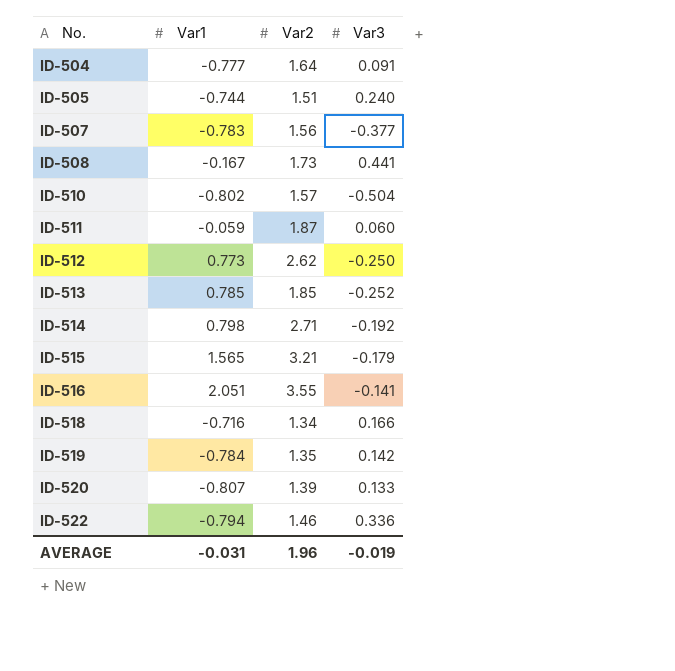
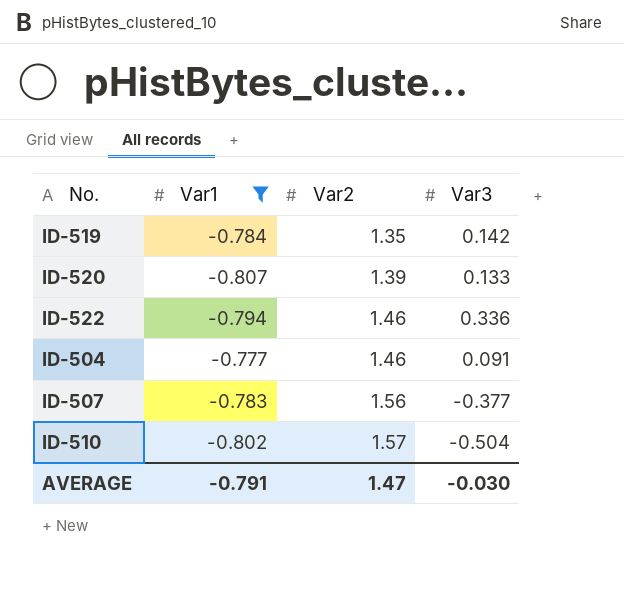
filter: none -> Var1 <= -0.777
row order: No. ascending -> Var2 ascending
ID-504 | Var2: 1.64 -> 1.46
AVERAGE | Var1: -0.031 -> -0.791
AVERAGE | Var2: 1.96 -> 1.47
AVERAGE | Var3: -0.019 -> -0.030

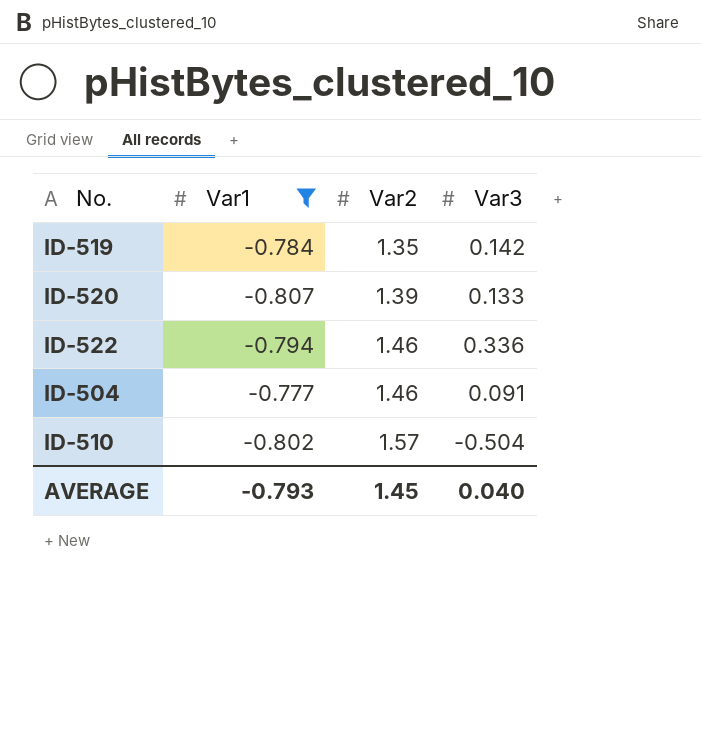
row ID-507: -0.783 | 1.56 | -0.377 -> none
AVERAGE | Var1: -0.791 -> -0.793
AVERAGE | Var2: 1.47 -> 1.45
AVERAGE | Var3: -0.030 -> 0.040

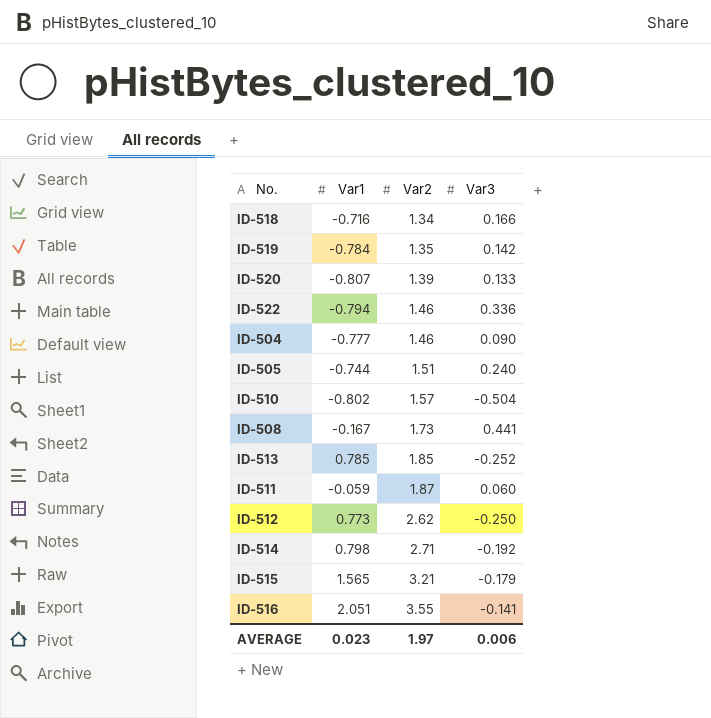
filter: Var1 <= -0.777 -> none
ID-504 | Var3: 0.091 -> 0.090
AVERAGE | Var1: -0.793 -> 0.023
AVERAGE | Var2: 1.45 -> 1.97
AVERAGE | Var3: 0.040 -> 0.006

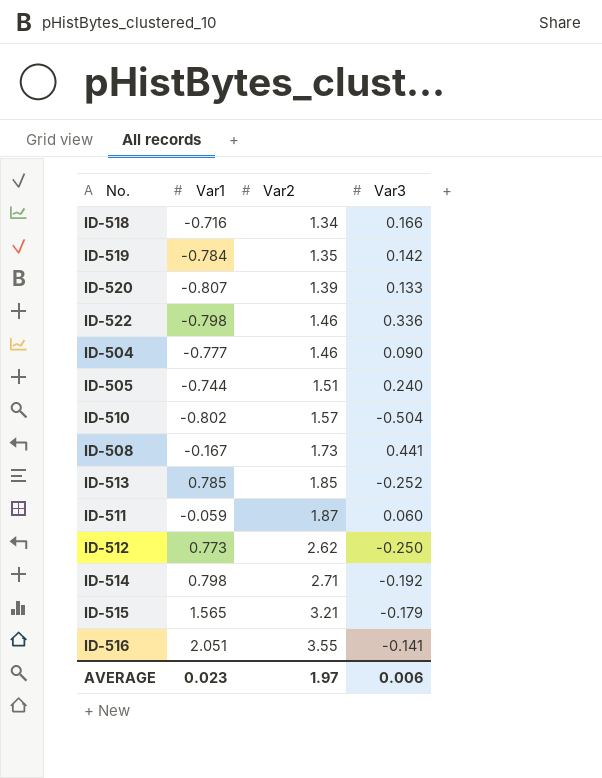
ID-522 | Var1: -0.794 -> -0.798

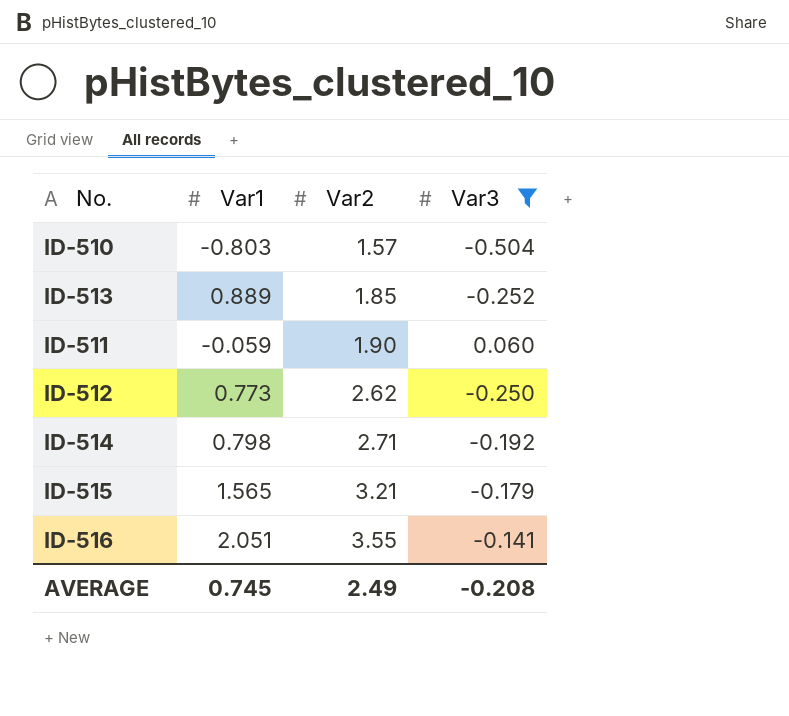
filter: none -> Var3 <= 0.060
ID-510 | Var1: -0.802 -> -0.803
ID-513 | Var1: 0.785 -> 0.889
ID-511 | Var2: 1.87 -> 1.90
AVERAGE | Var1: 0.023 -> 0.745
AVERAGE | Var2: 1.97 -> 2.49
AVERAGE | Var3: 0.006 -> -0.208

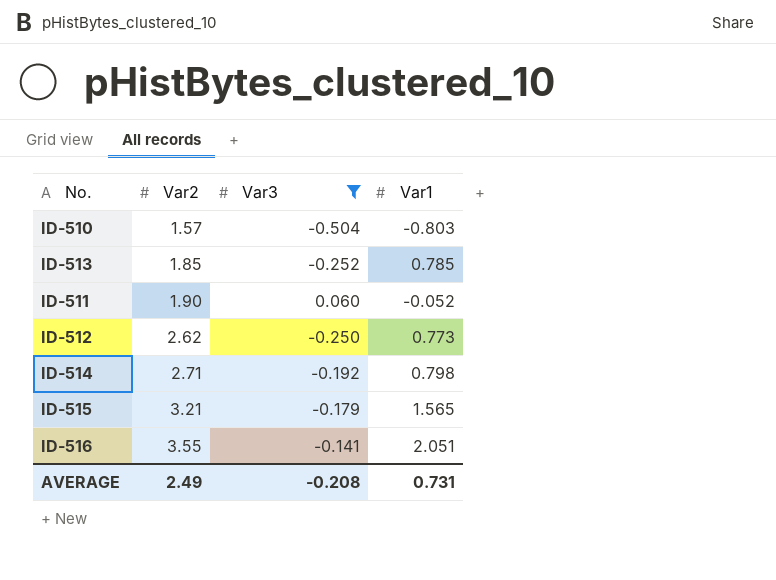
column Var1 | position: 2 -> 4
ID-513 | Var1: 0.889 -> 0.785
ID-511 | Var1: -0.059 -> -0.052
AVERAGE | Var1: 0.745 -> 0.731

